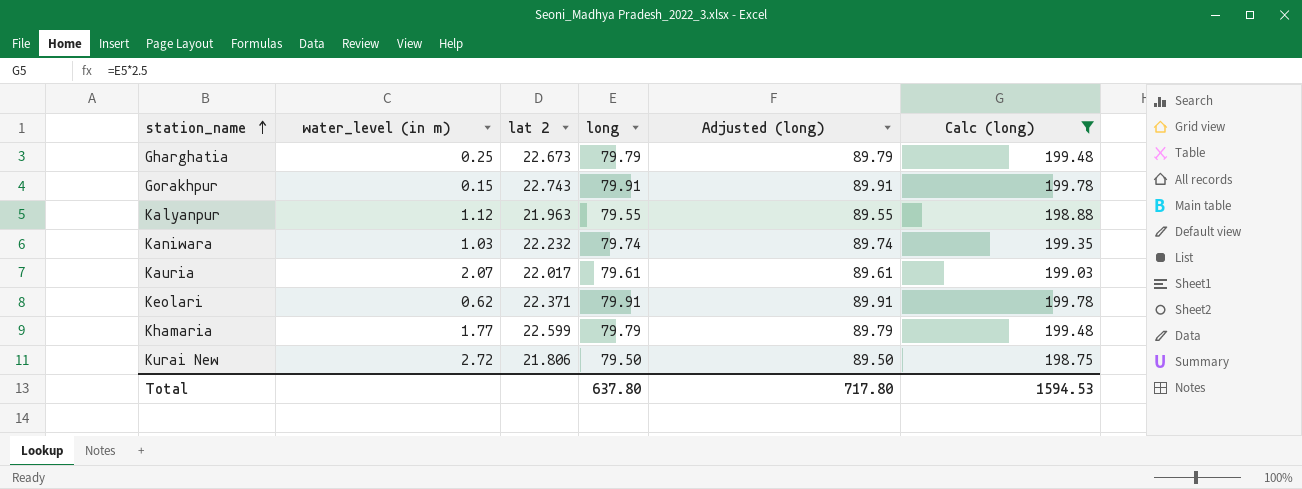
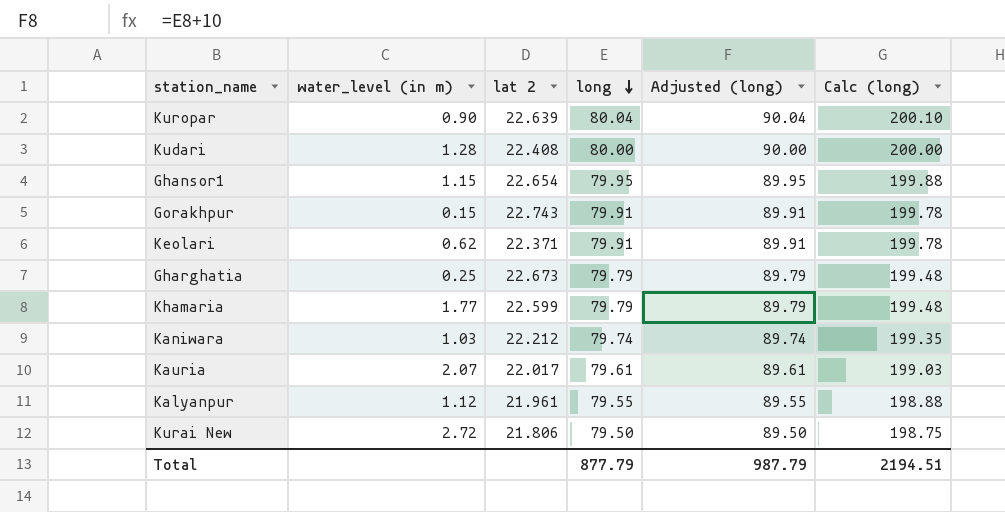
filter: Calc (long) <= 199.78 -> none
row order: station_name ascending -> long descending
Kaniwara | lat 2: 22.232 -> 22.212
Kalyanpur | lat 2: 21.963 -> 21.961
Total | long: 637.80 -> 877.79
Total | Adjusted (long): 717.80 -> 987.79
Total | Calc (long): 1594.53 -> 2194.51

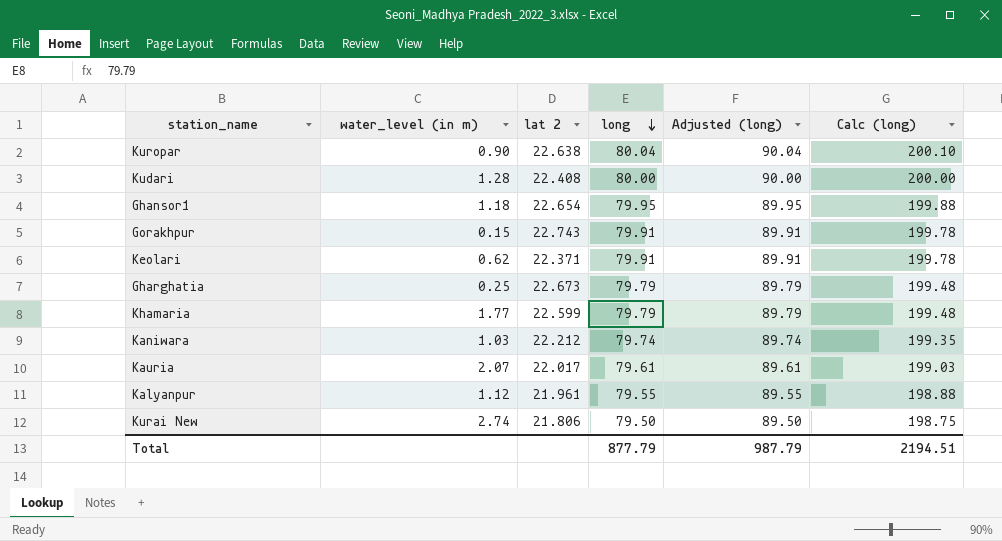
Kuropar | lat 2: 22.639 -> 22.638
Ghansor1 | water_level (in m): 1.15 -> 1.18
Kurai New | water_level (in m): 2.72 -> 2.74

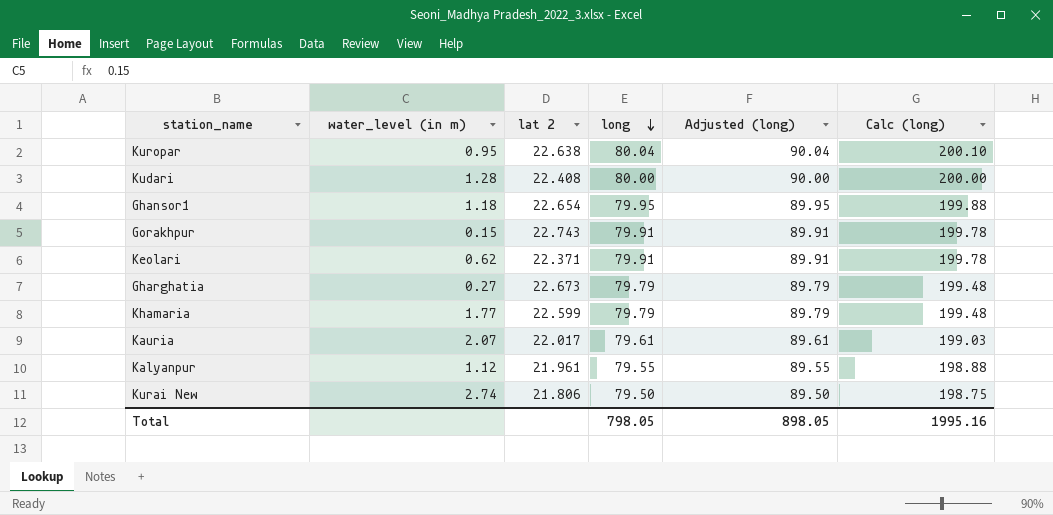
row Kaniwara: 1.03 | 22.212 | 79.74 | 89.74 | 199.35 -> none
Kuropar | water_level (in m): 0.90 -> 0.95
Gharghatia | water_level (in m): 0.25 -> 0.27
Total | long: 877.79 -> 798.05
Total | Adjusted (long): 987.79 -> 898.05
Total | Calc (long): 2194.51 -> 1995.16

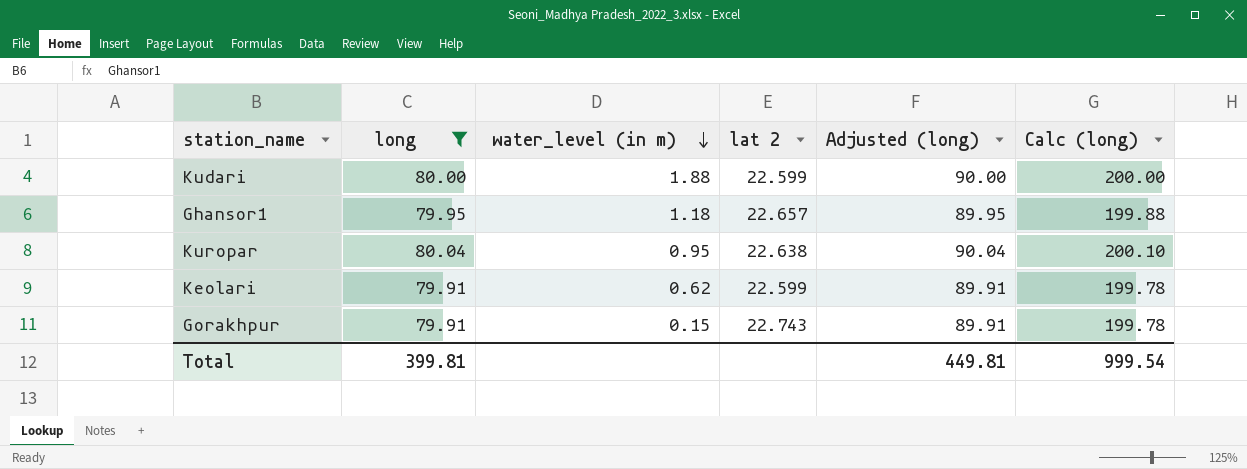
filter: none -> long >= 79.91
row order: long descending -> water_level (in m) descending
column long | position: 4 -> 2
Kudari | water_level (in m): 1.28 -> 1.88
Kudari | lat 2: 22.408 -> 22.599
Ghansor1 | lat 2: 22.654 -> 22.657
Keolari | lat 2: 22.371 -> 22.599
Total | long: 798.05 -> 399.81
Total | Adjusted (long): 898.05 -> 449.81
Total | Calc (long): 1995.16 -> 999.54

